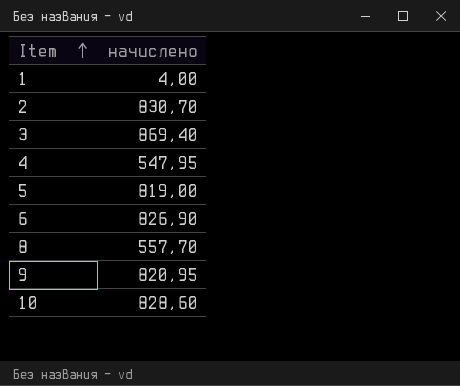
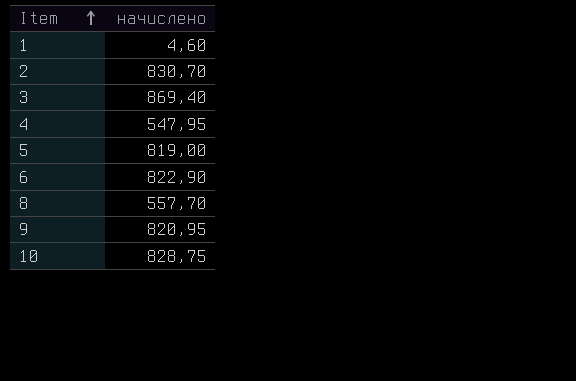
1 | начислено: 4,00 -> 4,60
6 | начислено: 826,90 -> 822,90
10 | начислено: 828,60 -> 828,75

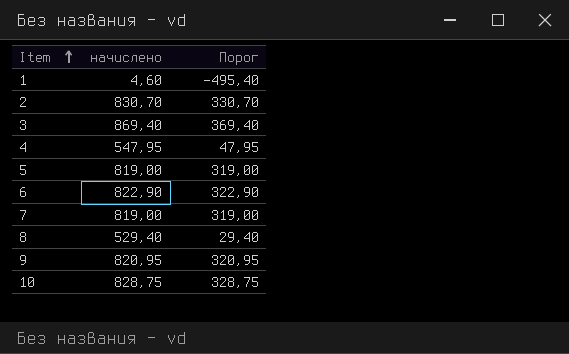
column Порог | formula: none -> [начислено] - 500
row 7: none -> 819,00 | 319,00
8 | начислено: 557,70 -> 529,40

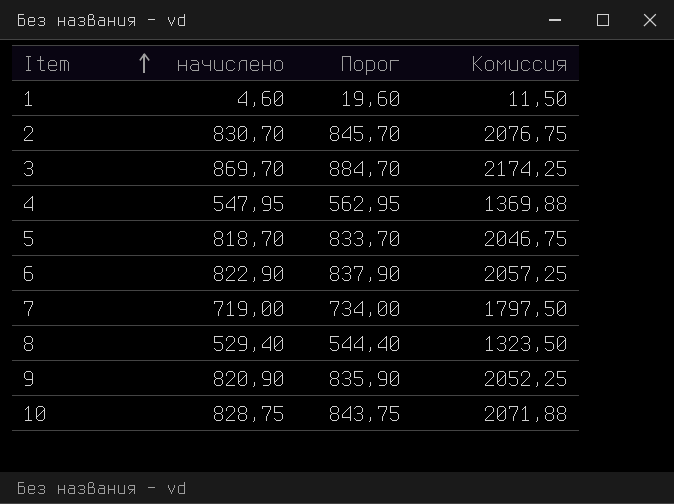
column Порог | formula: [начислено] - 500 -> [начислено] + 15
column Комиссия | formula: none -> [начислено] * 2,5
3 | начислено: 869,40 -> 869,70
5 | начислено: 819,00 -> 818,70
7 | начислено: 819,00 -> 719,00
9 | начислено: 820,95 -> 820,90

